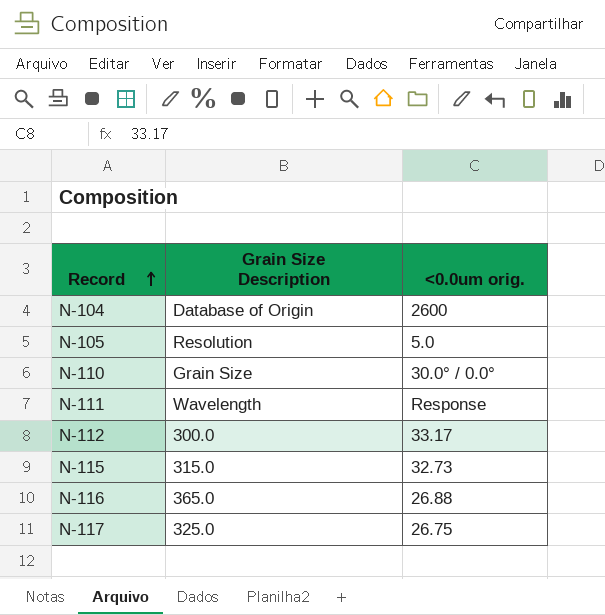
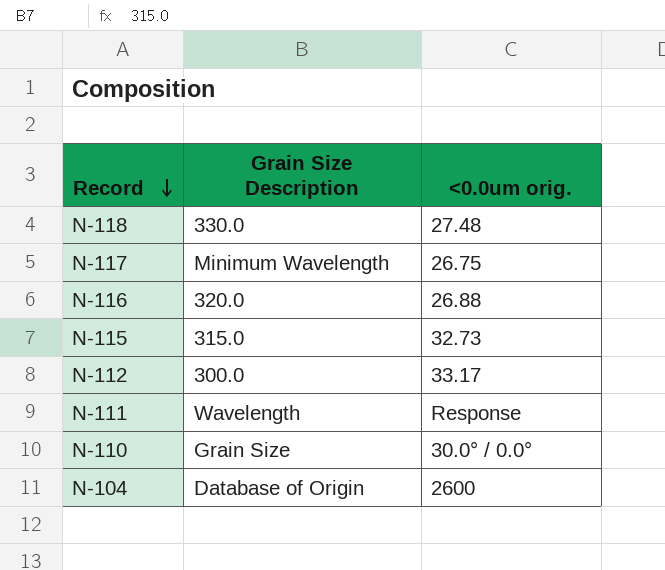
row order: Record ascending -> Record descending
row N-105: Resolution | 5.0 -> none
row N-118: none -> 330.0 | 27.48
N-117 | Grain Size Description: 325.0 -> Minimum Wavelength
N-116 | Grain Size Description: 365.0 -> 320.0

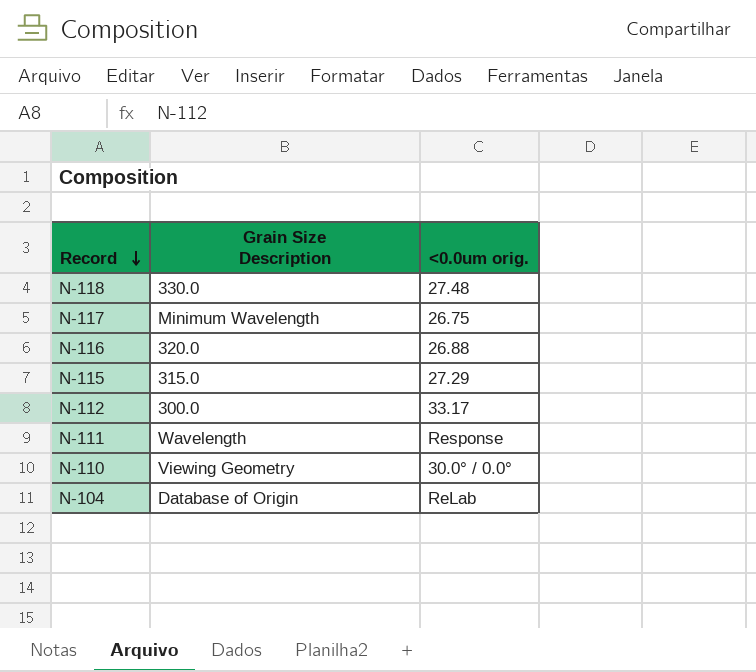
N-115 | <0.0um orig.: 32.73 -> 27.29
N-110 | Grain Size Description: Grain Size -> Viewing Geometry
N-104 | <0.0um orig.: 2600 -> ReLab

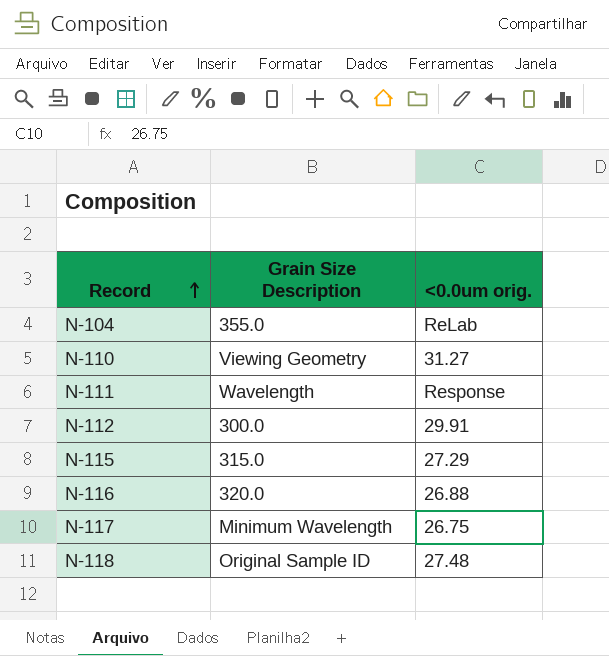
row order: Record descending -> Record ascending
N-104 | Grain Size Description: Database of Origin -> 355.0
N-110 | <0.0um orig.: 30.0° / 0.0° -> 31.27
N-112 | <0.0um orig.: 33.17 -> 29.91
N-118 | Grain Size Description: 330.0 -> Original Sample ID

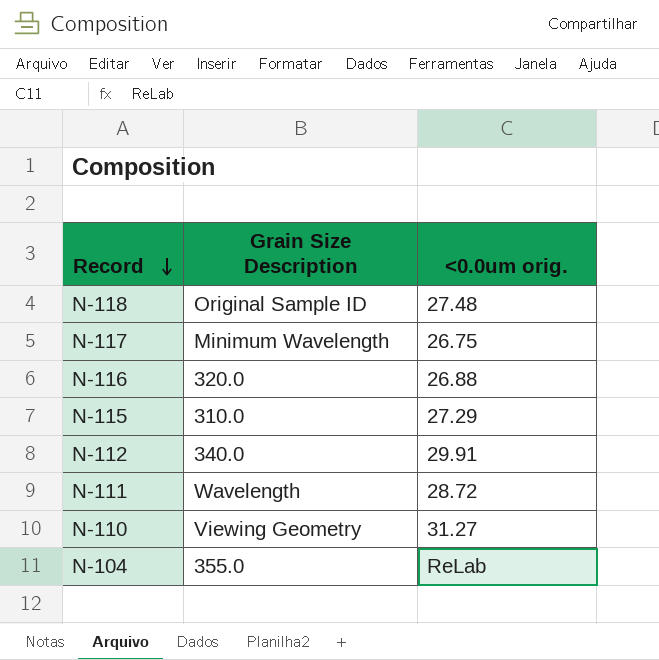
row order: Record ascending -> Record descending
N-115 | Grain Size Description: 315.0 -> 310.0
N-112 | Grain Size Description: 300.0 -> 340.0
N-111 | <0.0um orig.: Response -> 28.72

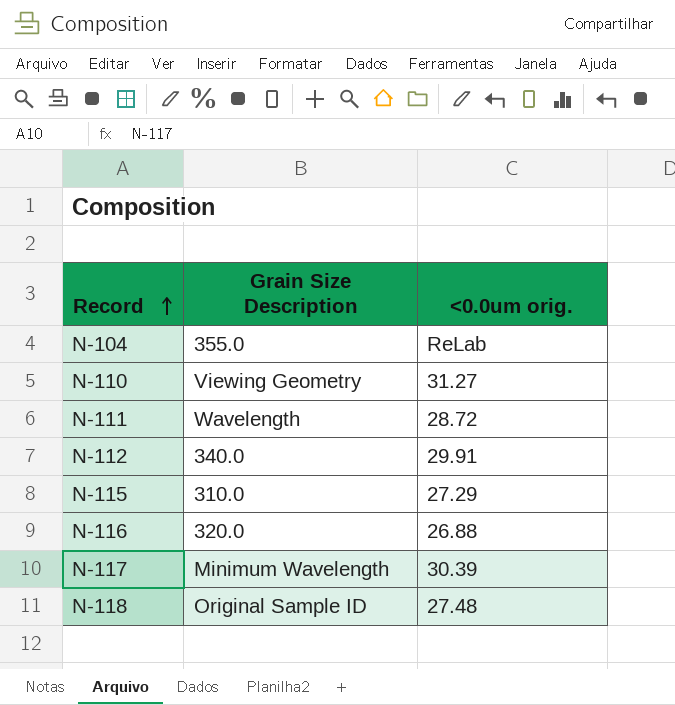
row order: Record descending -> Record ascending
N-117 | <0.0um orig.: 26.75 -> 30.39

